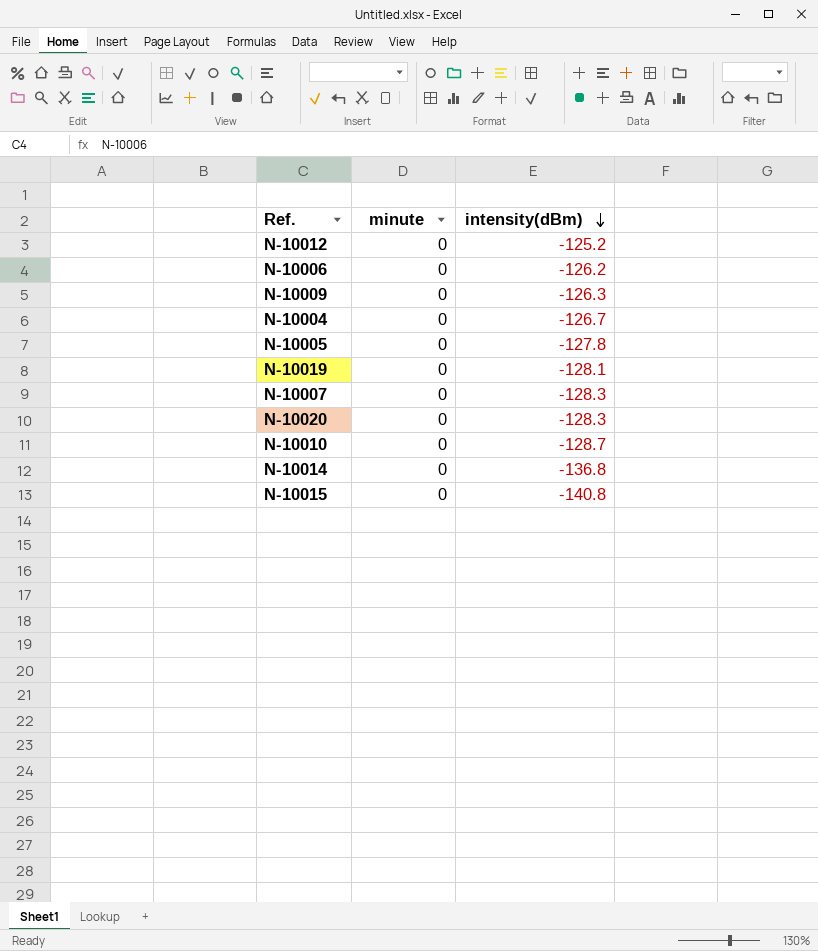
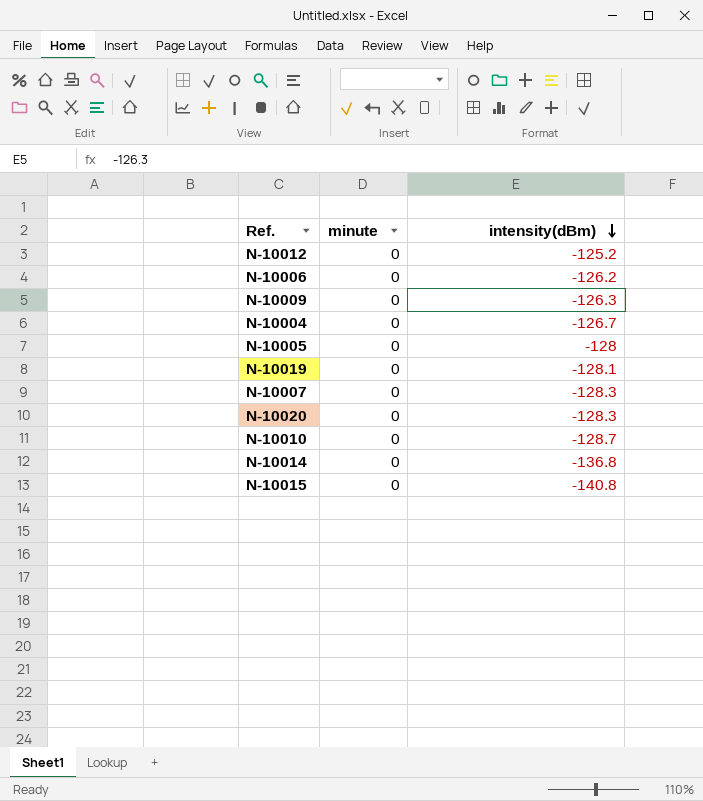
N-10005 | intensity(dBm): -127.8 -> -128

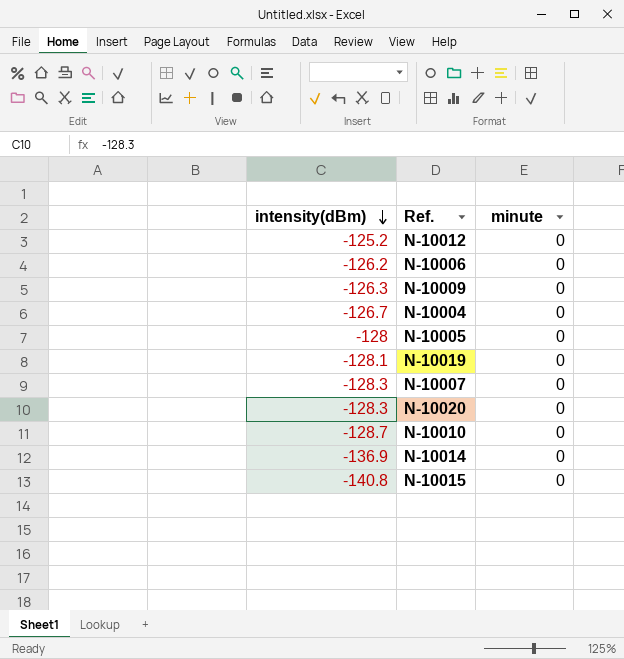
column intensity(dBm) | position: 3 -> 1
N-10014 | intensity(dBm): -136.8 -> -136.9

